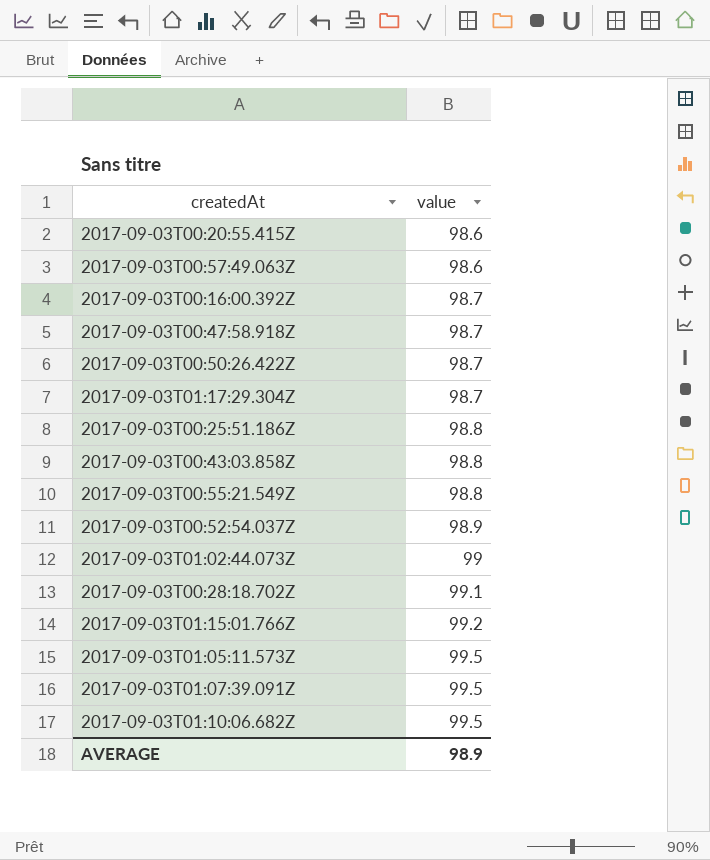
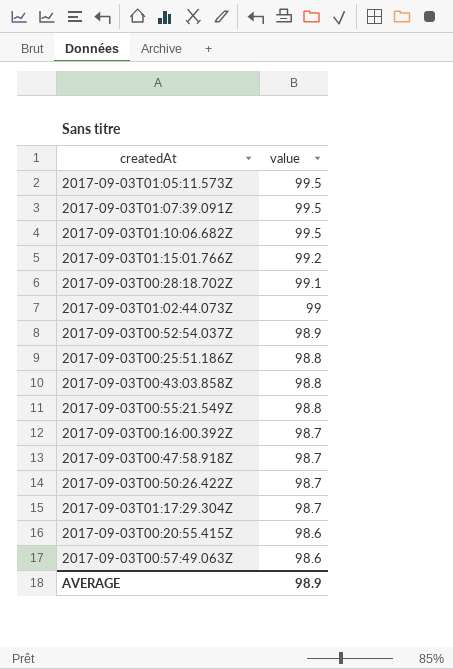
row order: value ascending -> value descending

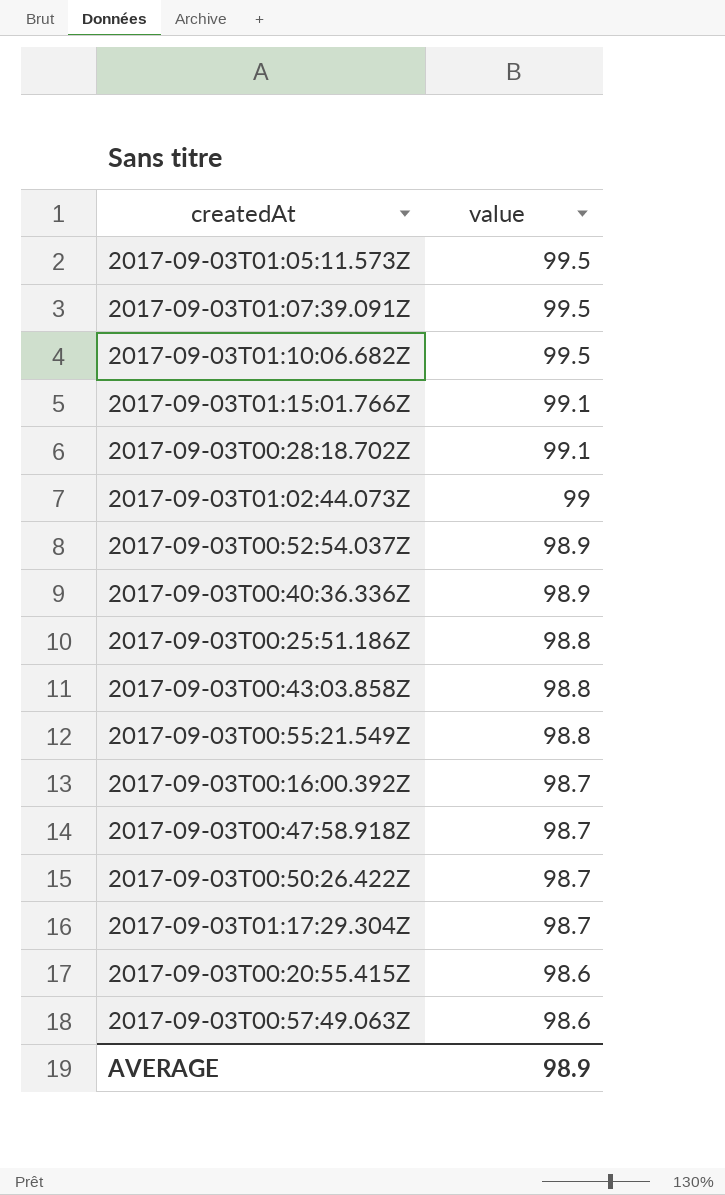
2017-09-03T01:15:01.766Z | value: 99.2 -> 99.1
row 2017-09-03T00:40:36.336Z: none -> 98.9

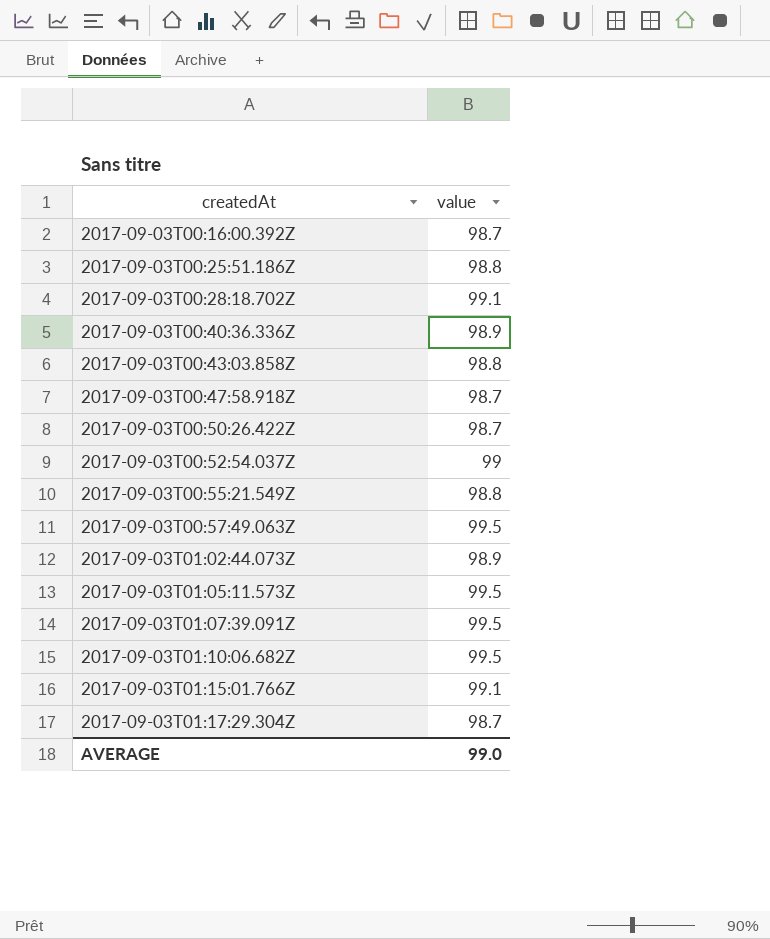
row order: value descending -> createdAt ascending
row 2017-09-03T00:20:55.415Z: 98.6 -> none
2017-09-03T00:52:54.037Z | value: 98.9 -> 99
2017-09-03T00:57:49.063Z | value: 98.6 -> 99.5
2017-09-03T01:02:44.073Z | value: 99 -> 98.9
AVERAGE | value: 98.9 -> 99.0

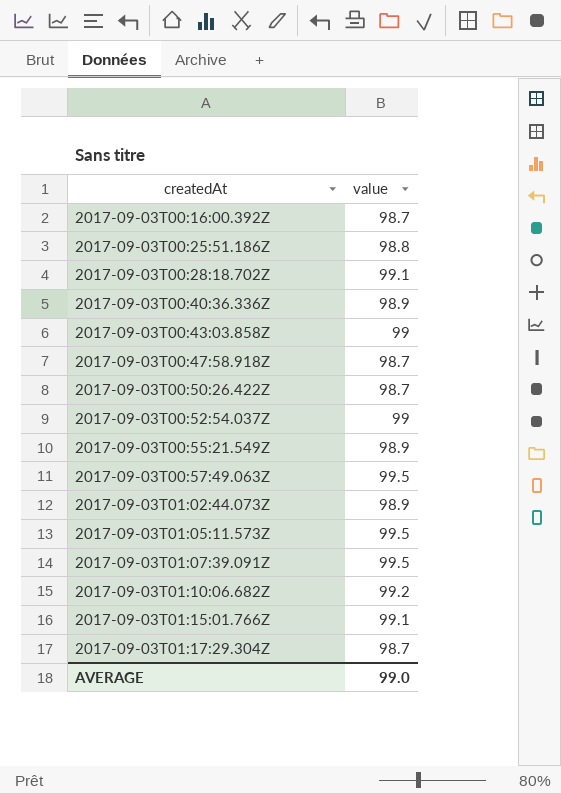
2017-09-03T00:43:03.858Z | value: 98.8 -> 99
2017-09-03T00:55:21.549Z | value: 98.8 -> 98.9
2017-09-03T01:10:06.682Z | value: 99.5 -> 99.2

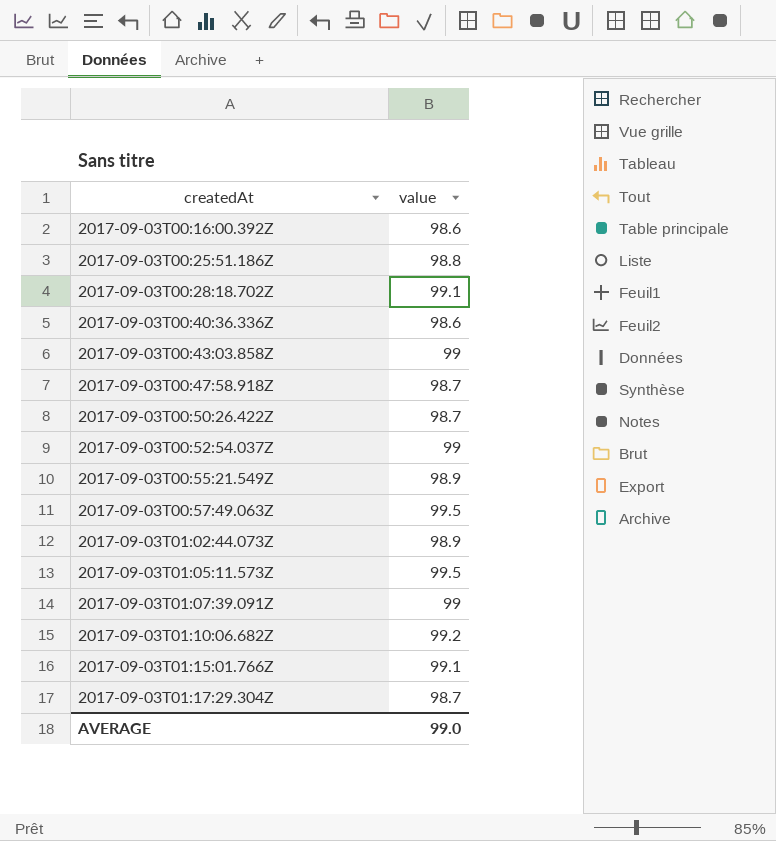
2017-09-03T00:16:00.392Z | value: 98.7 -> 98.6
2017-09-03T00:40:36.336Z | value: 98.9 -> 98.6
2017-09-03T01:07:39.091Z | value: 99.5 -> 99

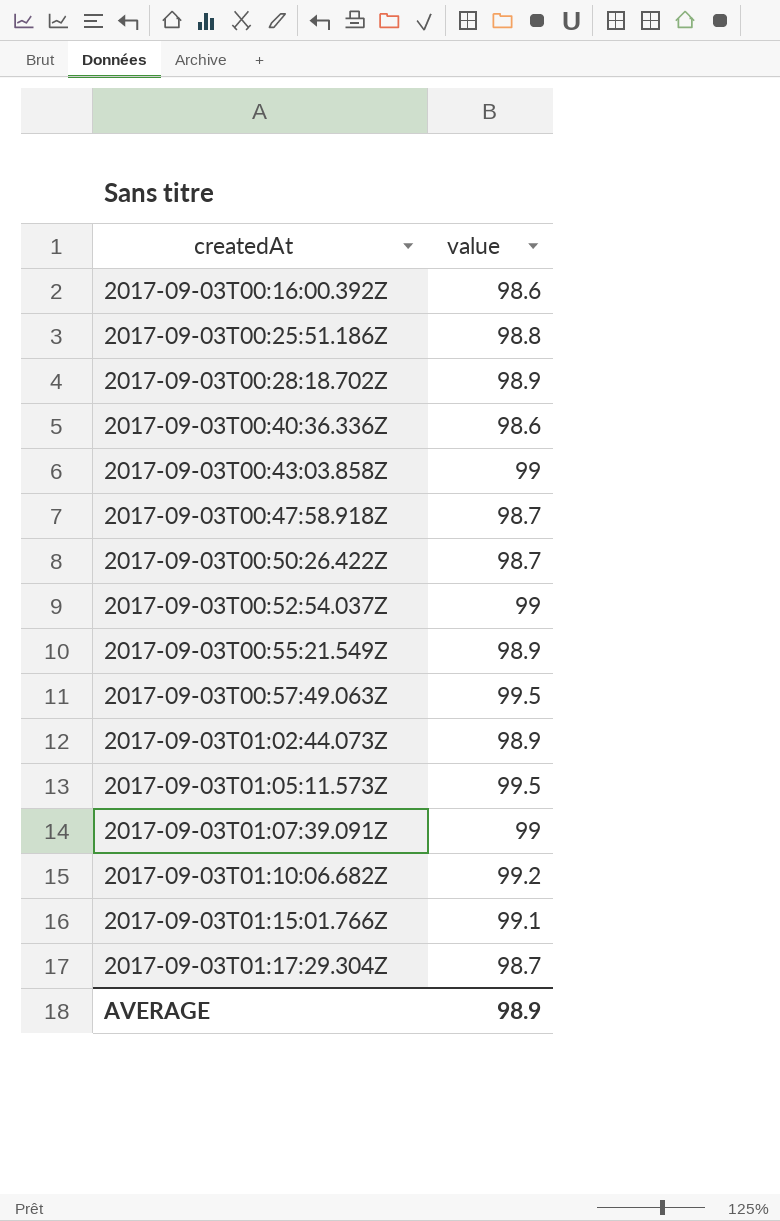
2017-09-03T00:28:18.702Z | value: 99.1 -> 98.9
AVERAGE | value: 99.0 -> 98.9

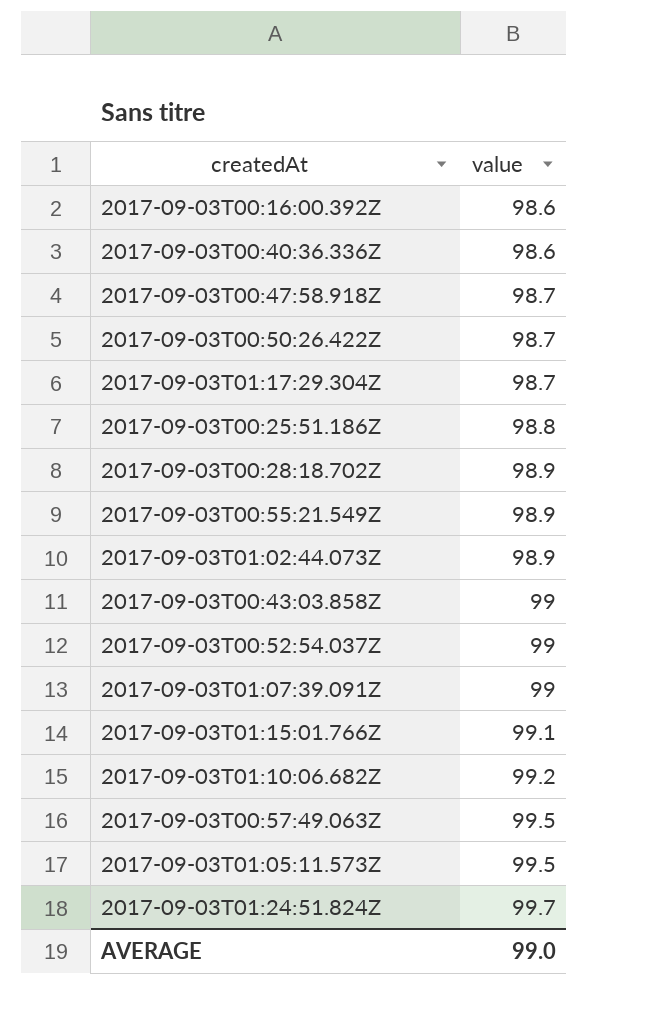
row order: createdAt ascending -> value ascending
row 2017-09-03T01:24:51.824Z: none -> 99.7
AVERAGE | value: 98.9 -> 99.0

